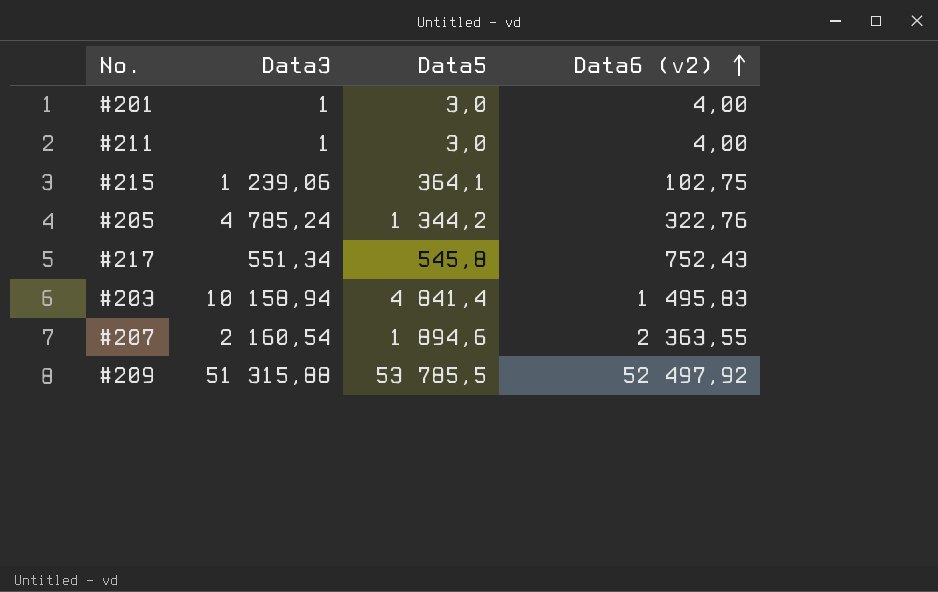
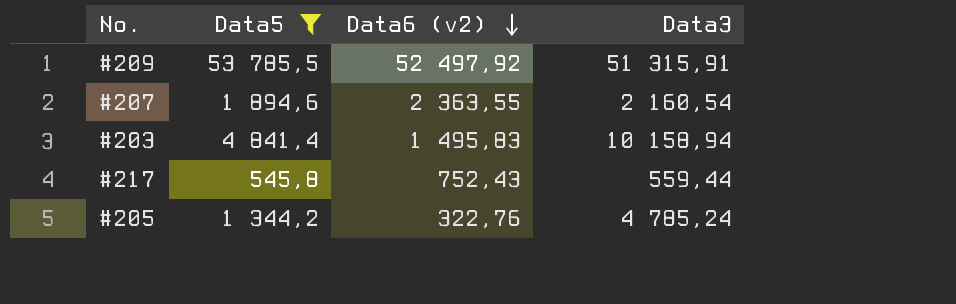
filter: none -> Data5 >= 545,8
row order: Data6 (v2) ascending -> Data6 (v2) descending
column Data3 | position: 2 -> 4
#209 | Data3: 51 315,88 -> 51 315,91
#217 | Data3: 551,34 -> 559,44

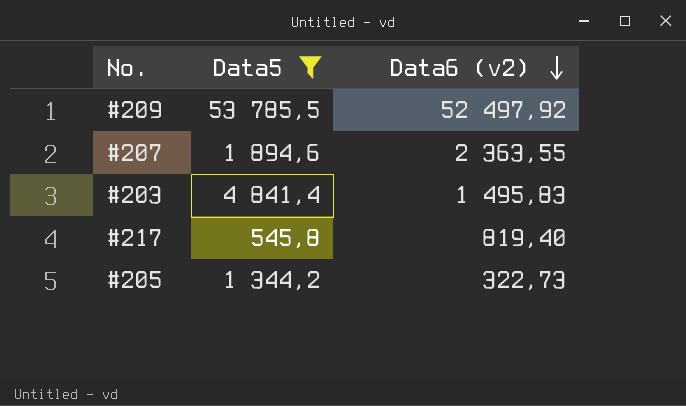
column Data3 | position: 4 -> none
#217 | Data6 (v2): 752,43 -> 819,40
#205 | Data6 (v2): 322,76 -> 322,73

